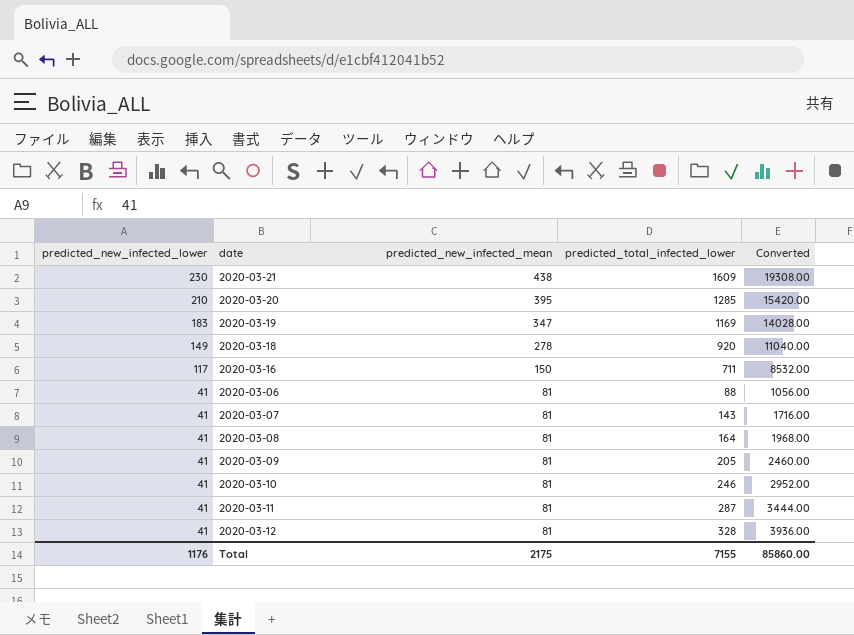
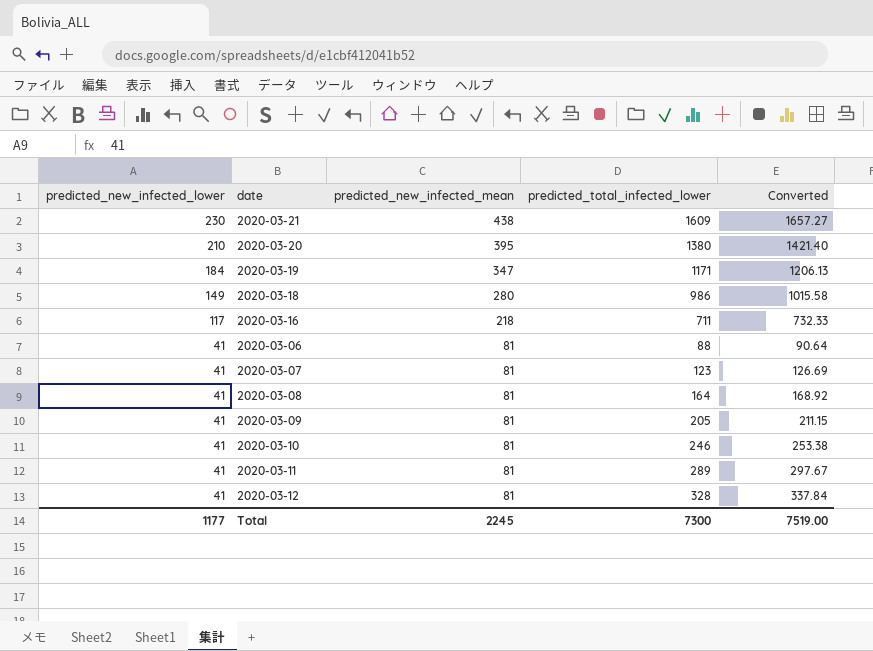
column Converted | formula: [predicted_total_infected_lower] * 12 -> [predicted_total_infected_lower] * 1.03
2020-03-20 | predicted_total_infected_lower: 1285 -> 1380
2020-03-19 | predicted_new_infected_lower: 183 -> 184
2020-03-19 | predicted_total_infected_lower: 1169 -> 1171
2020-03-18 | predicted_new_infected_mean: 278 -> 280
2020-03-18 | predicted_total_infected_lower: 920 -> 986
2020-03-16 | predicted_new_infected_mean: 150 -> 218
2020-03-07 | predicted_total_infected_lower: 143 -> 123
2020-03-11 | predicted_total_infected_lower: 287 -> 289
Total | predicted_new_infected_lower: 1176 -> 1177
Total | predicted_new_infected_mean: 2175 -> 2245
Total | predicted_total_infected_lower: 7155 -> 7300
Total | Converted: 85860.00 -> 7519.00

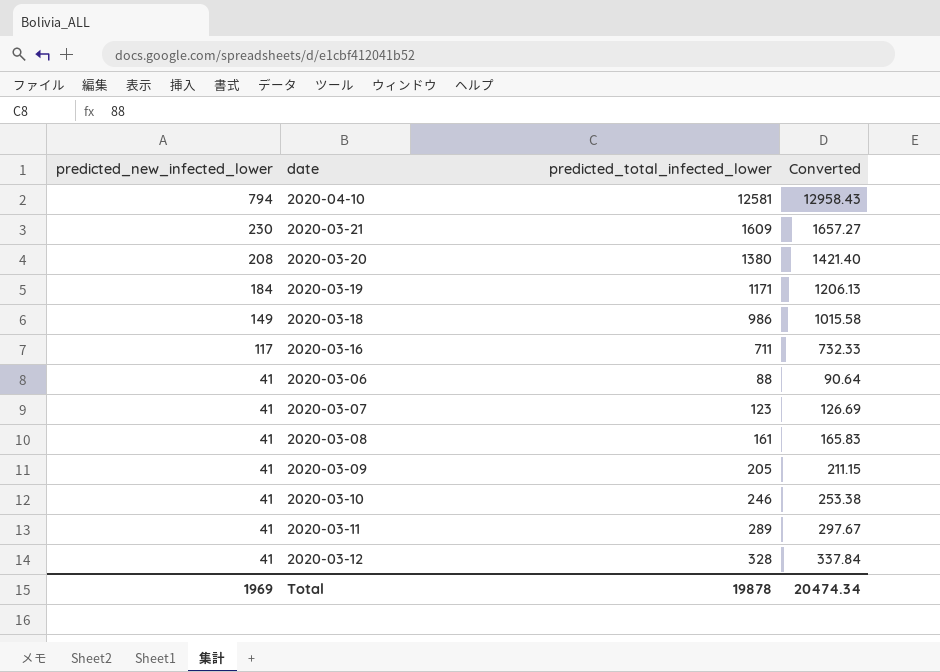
column predicted_new_infected_mean | position: 3 -> none
row 2020-04-10: none -> 794 | 12581 | 12958.43
2020-03-20 | predicted_new_infected_lower: 210 -> 208
2020-03-08 | predicted_total_infected_lower: 164 -> 161
2020-03-08 | Converted: 168.92 -> 165.83
Total | predicted_new_infected_lower: 1177 -> 1969
Total | predicted_total_infected_lower: 7300 -> 19878
Total | Converted: 7519.00 -> 20474.34

